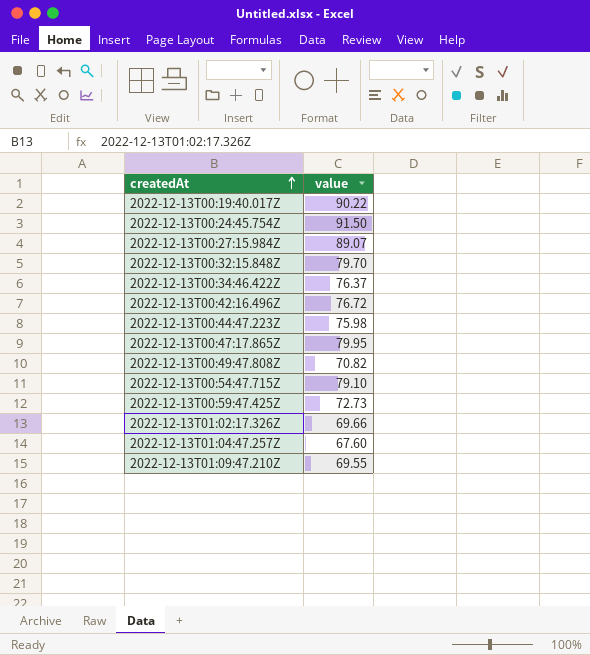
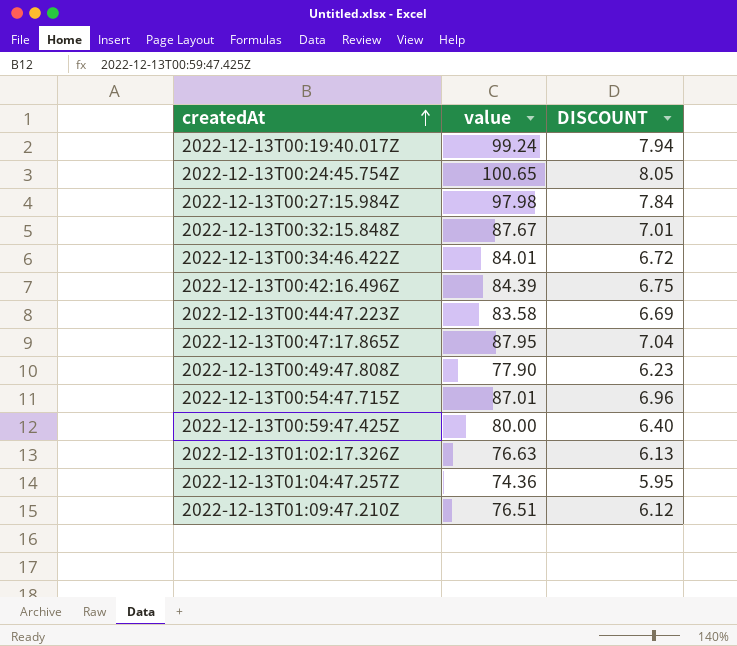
column DISCOUNT | formula: none -> [value] * 0.08
2022-12-13T00:19:40.017Z | value: 90.22 -> 99.24
2022-12-13T00:24:45.754Z | value: 91.50 -> 100.65
2022-12-13T00:27:15.984Z | value: 89.07 -> 97.98
2022-12-13T00:32:15.848Z | value: 79.70 -> 87.67
2022-12-13T00:34:46.422Z | value: 76.37 -> 84.01
2022-12-13T00:42:16.496Z | value: 76.72 -> 84.39
2022-12-13T00:44:47.223Z | value: 75.98 -> 83.58
2022-12-13T00:47:17.865Z | value: 79.95 -> 87.95
2022-12-13T00:49:47.808Z | value: 70.82 -> 77.90
2022-12-13T00:54:47.715Z | value: 79.10 -> 87.01
2022-12-13T00:59:47.425Z | value: 72.73 -> 80.00
2022-12-13T01:02:17.326Z | value: 69.66 -> 76.63
2022-12-13T01:04:47.257Z | value: 67.60 -> 74.36
2022-12-13T01:09:47.210Z | value: 69.55 -> 76.51

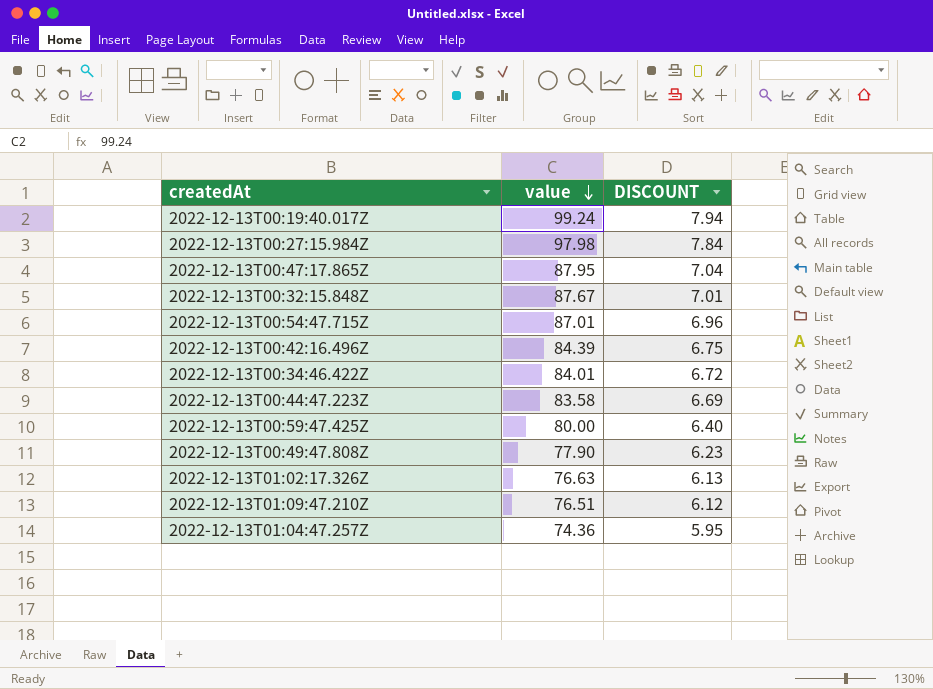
row order: createdAt ascending -> value descending
row 2022-12-13T00:24:45.754Z: 100.65 | 8.05 -> none

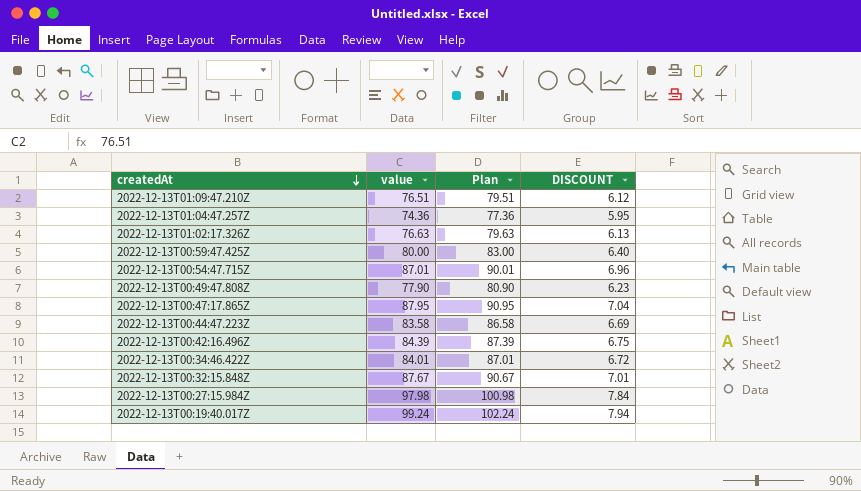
row order: value descending -> createdAt descending
column Plan | formula: none -> [value] + 3

